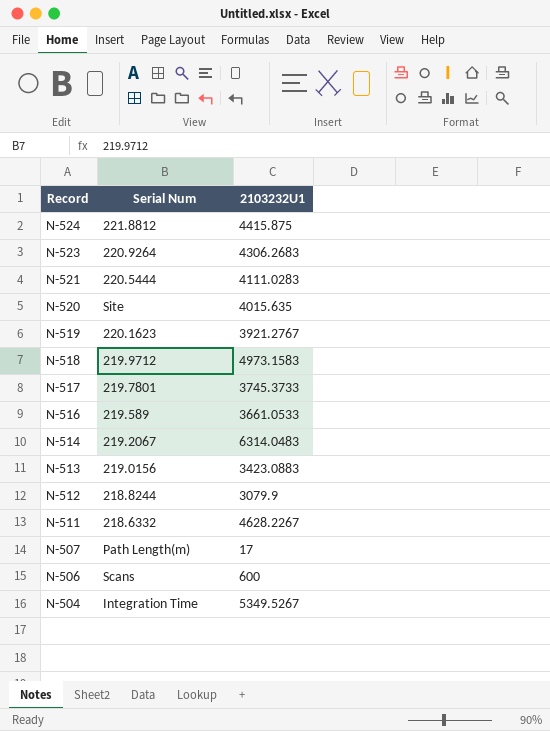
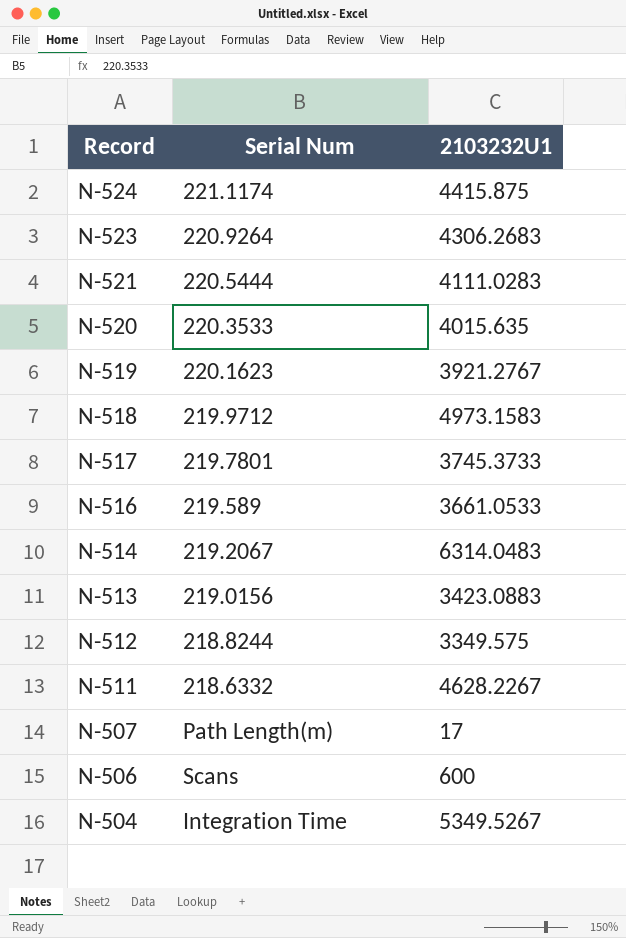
N-524 | Serial Num: 221.8812 -> 221.1174
N-520 | Serial Num: Site -> 220.3533
N-512 | 2103232U1: 3079.9 -> 3349.575

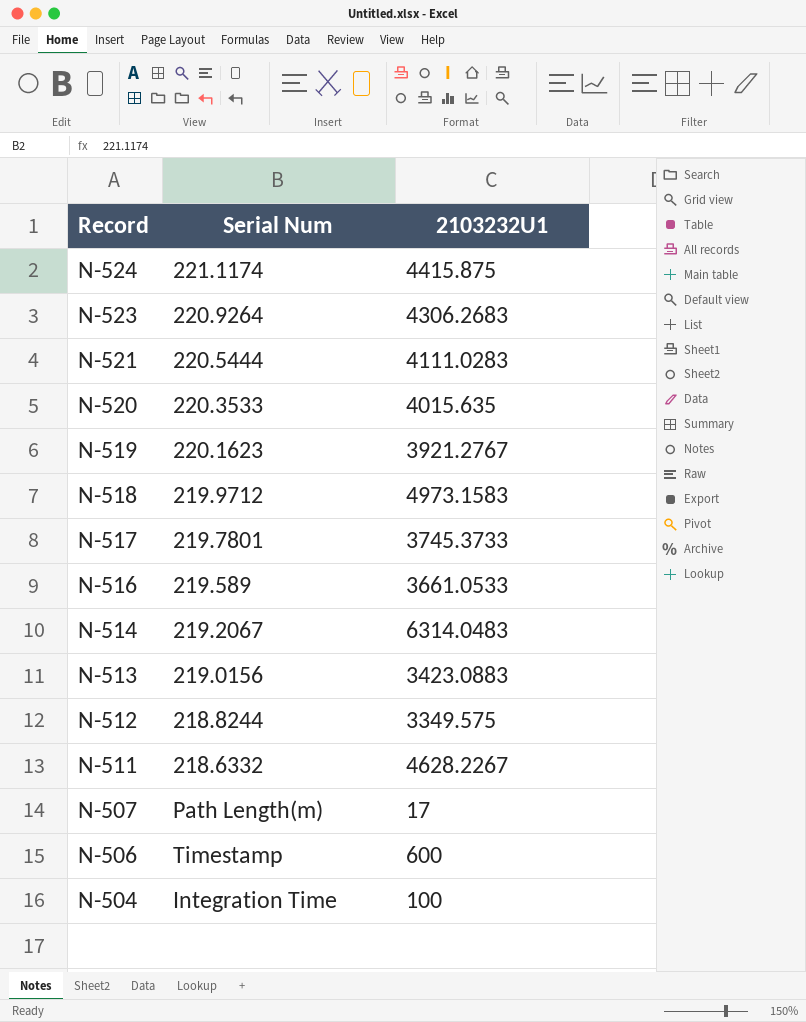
N-506 | Serial Num: Scans -> Timestamp
N-504 | 2103232U1: 5349.5267 -> 100

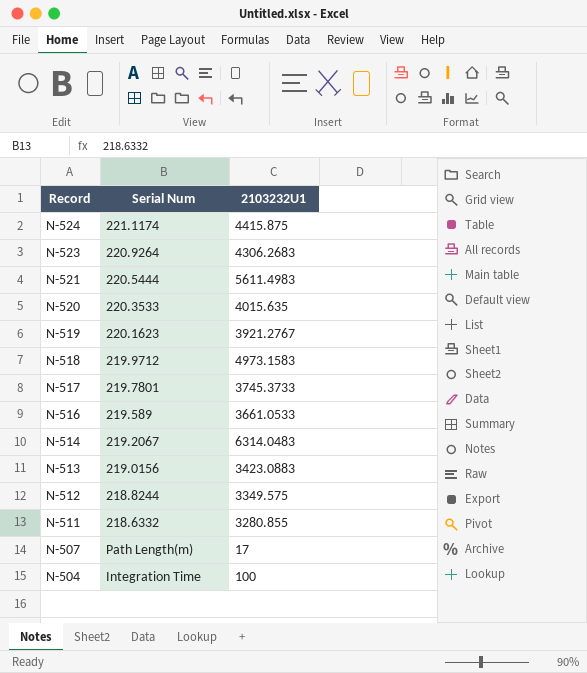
row N-506: Timestamp | 600 -> none
N-521 | 2103232U1: 4111.0283 -> 5611.4983
N-511 | 2103232U1: 4628.2267 -> 3280.855

